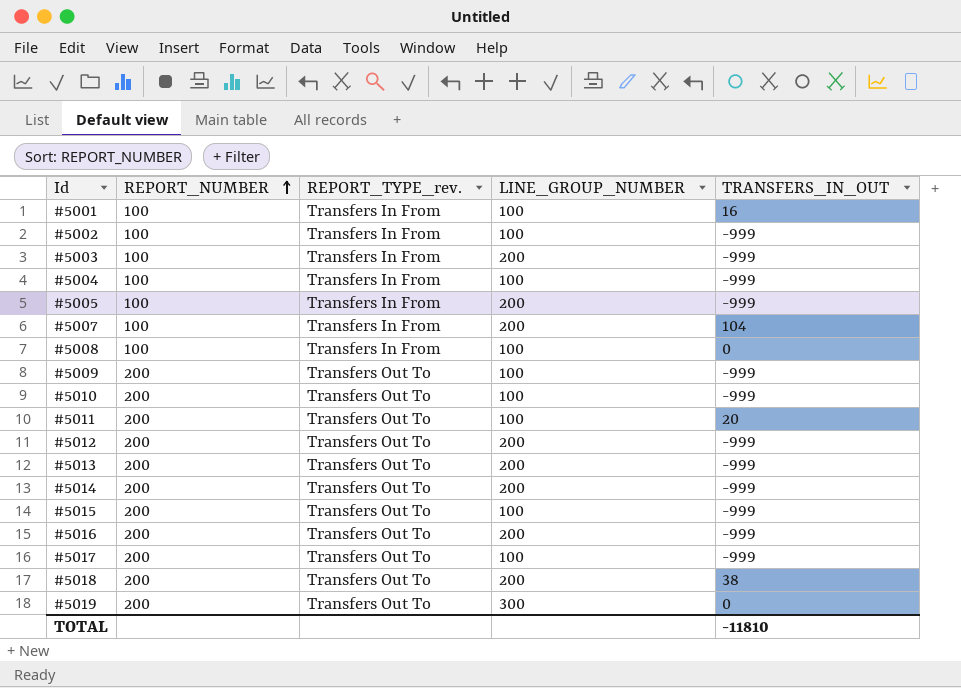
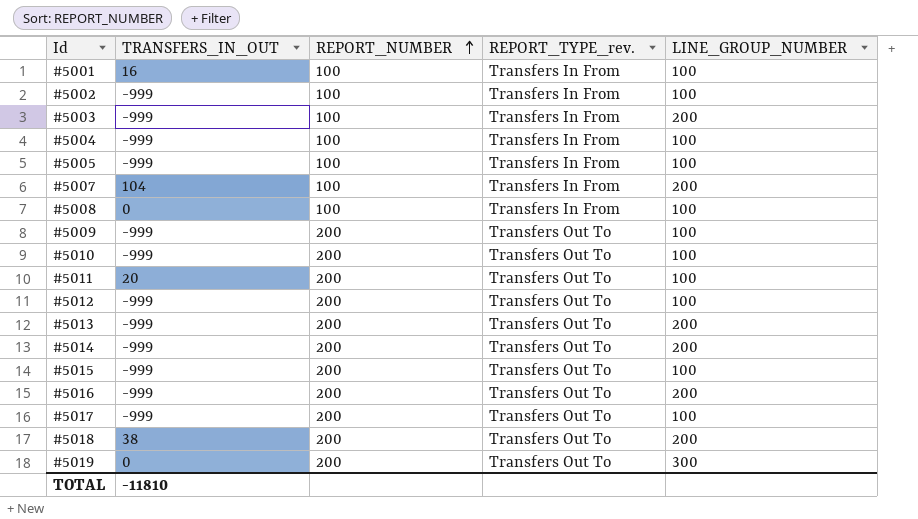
column TRANSFERS_IN_OUT | position: 5 -> 2
#5005 | LINE_GROUP_NUMBER: 200 -> 100
#5012 | LINE_GROUP_NUMBER: 200 -> 100

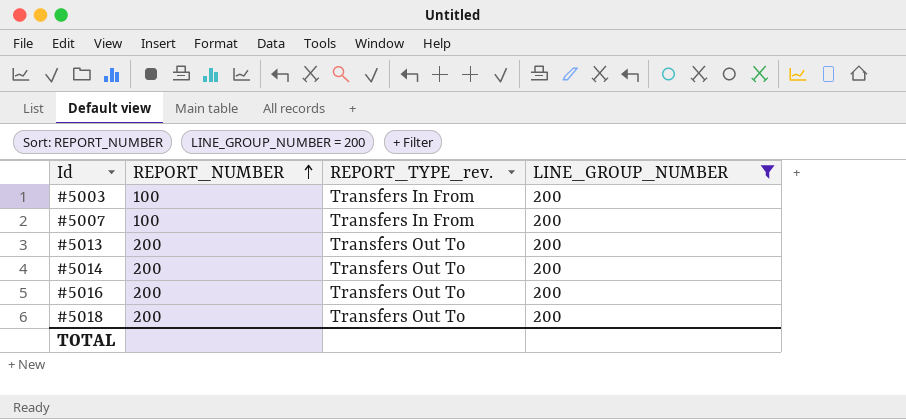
filter: none -> LINE_GROUP_NUMBER = 200
column TRANSFERS_IN_OUT | position: 2 -> none

